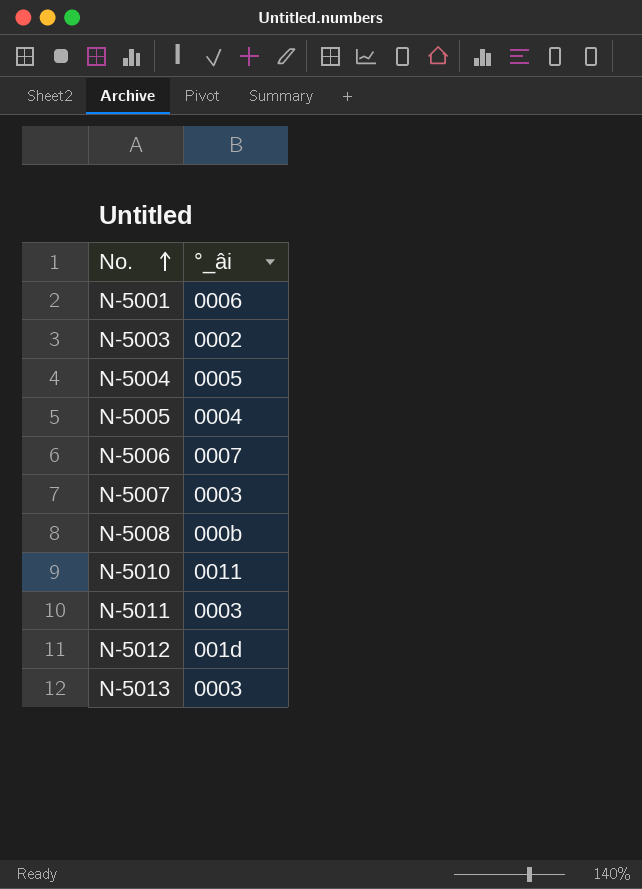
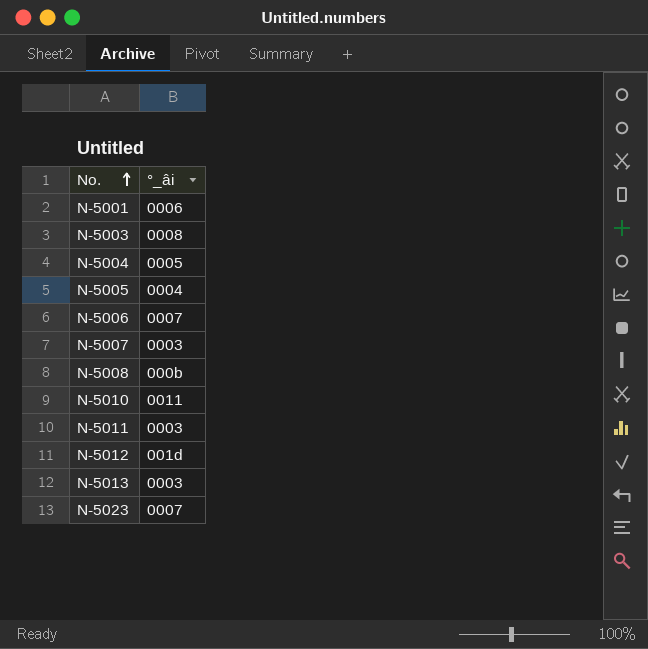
N-5003 | °_âi: 0002 -> 0008
row N-5023: none -> 0007

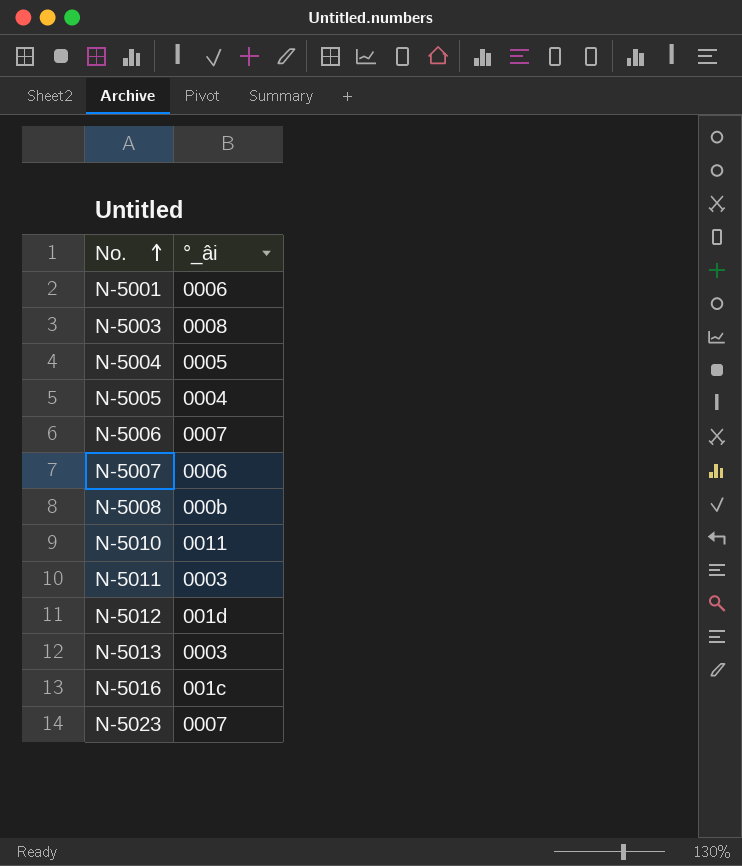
N-5007 | °_âi: 0003 -> 0006
row N-5016: none -> 001c

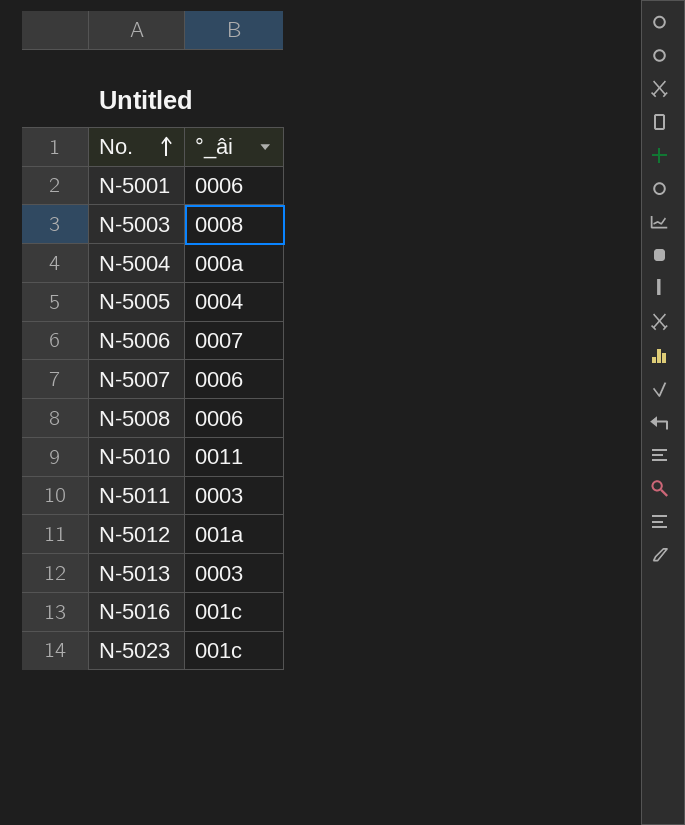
N-5004 | °_âi: 0005 -> 000a
N-5008 | °_âi: 000b -> 0006
N-5012 | °_âi: 001d -> 001a
N-5023 | °_âi: 0007 -> 001c

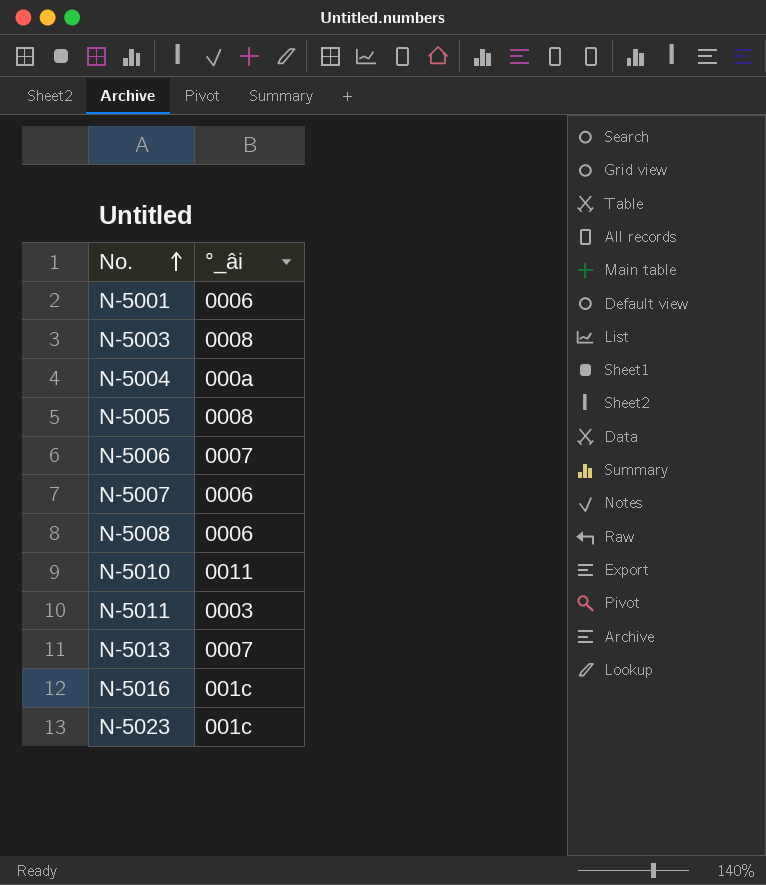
row N-5012: 001a -> none
N-5005 | °_âi: 0004 -> 0008
N-5013 | °_âi: 0003 -> 0007

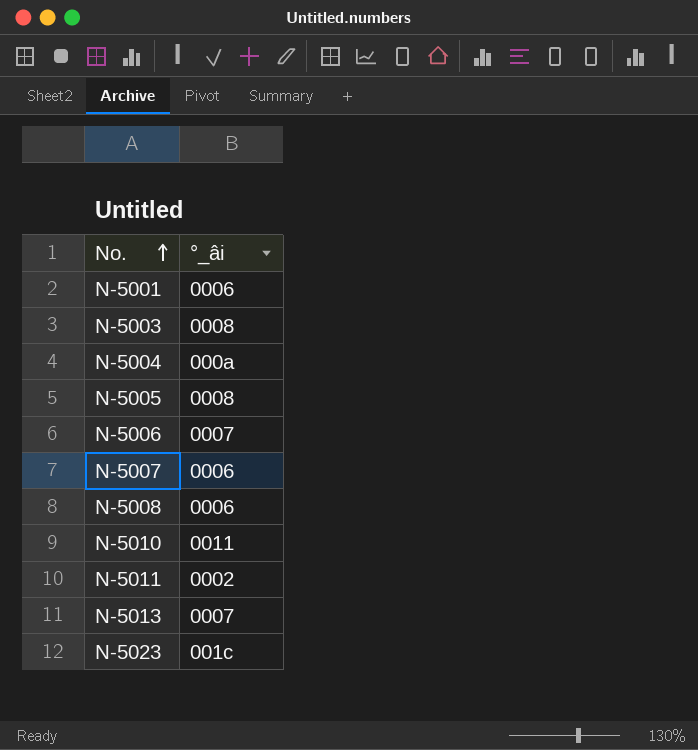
row N-5016: 001c -> none
N-5011 | °_âi: 0003 -> 0002

